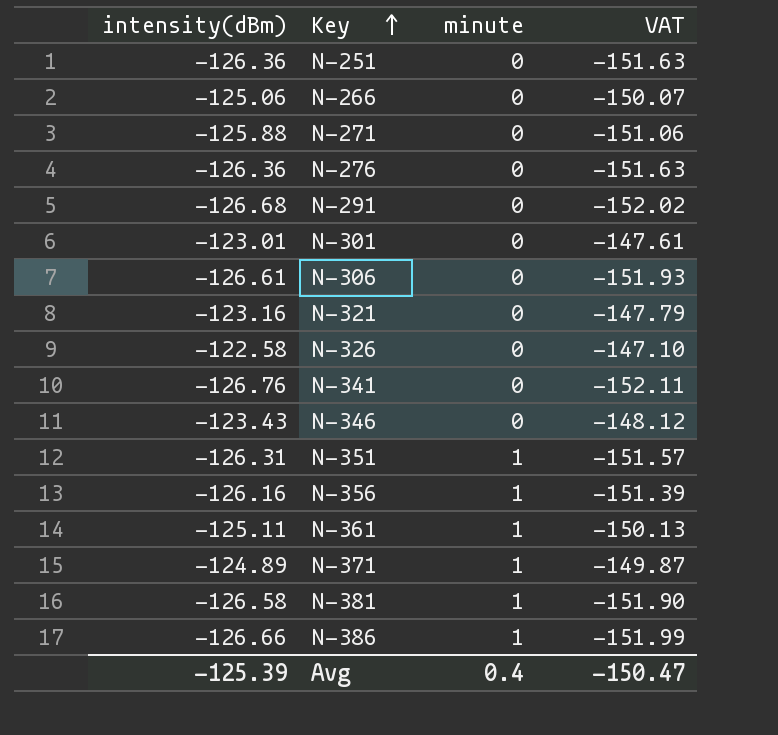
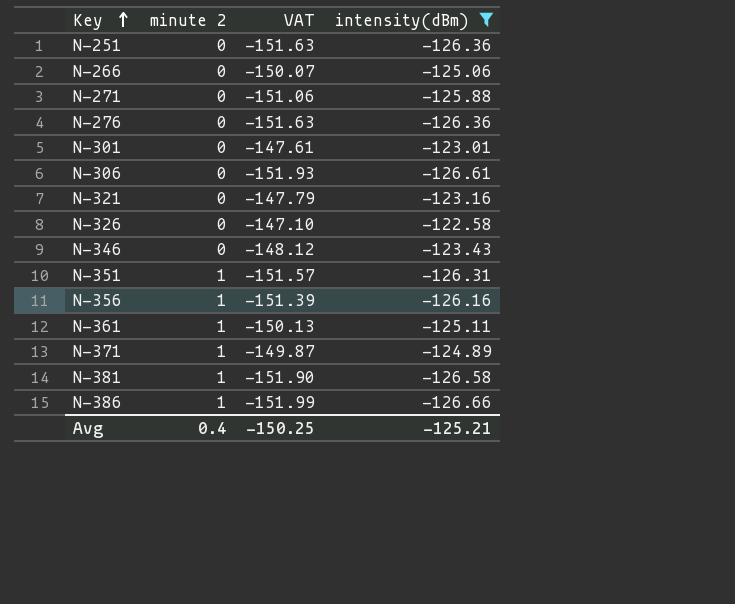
filter: none -> intensity(dBm) >= -126.66
column name: minute -> minute 2
column intensity(dBm) | position: 1 -> 4
Avg | VAT: -150.47 -> -150.25
Avg | intensity(dBm): -125.39 -> -125.21

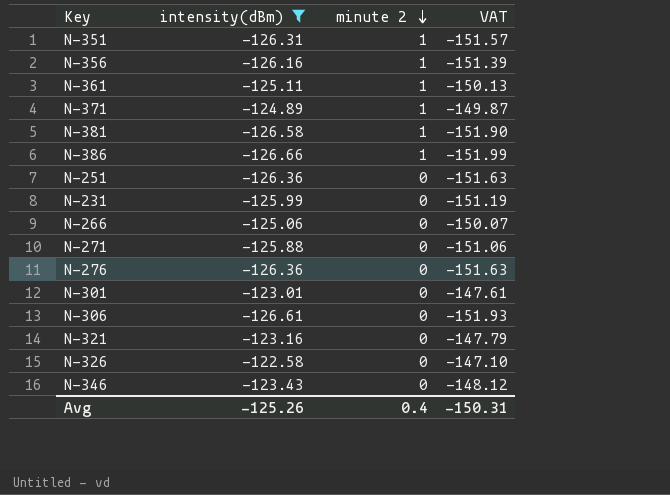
row order: Key ascending -> minute 2 descending
column intensity(dBm) | position: 4 -> 2
row N-231: none -> -125.99 | 0 | -151.19
Avg | intensity(dBm): -125.21 -> -125.26
Avg | VAT: -150.25 -> -150.31

